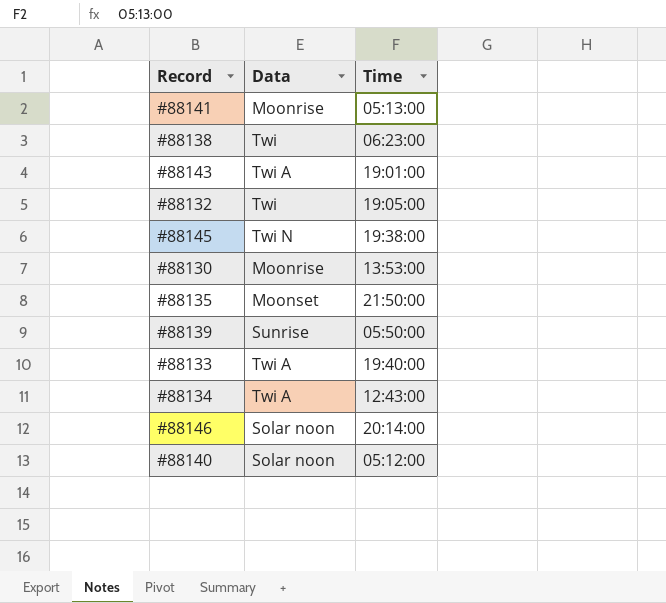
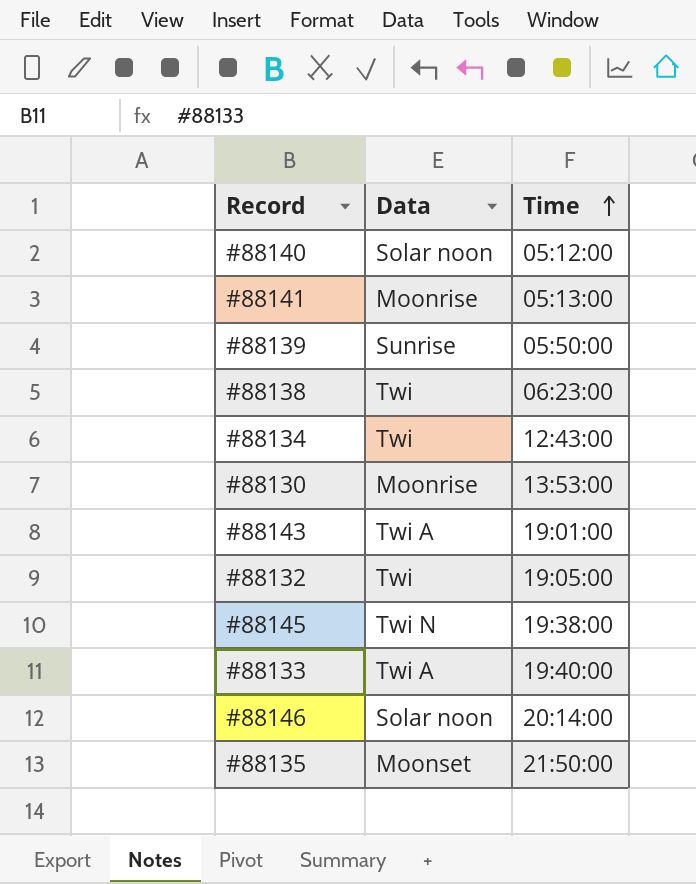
row order: none -> Time ascending
#88134 | Data: Twi A -> Twi

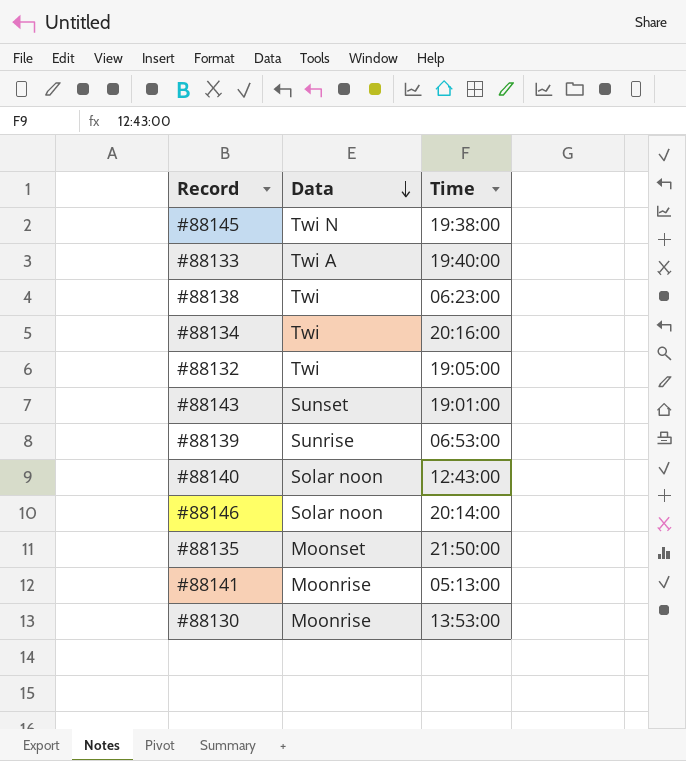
row order: Time ascending -> Data descending
#88134 | Time: 12:43:00 -> 20:16:00
#88143 | Data: Twi A -> Sunset
#88139 | Time: 05:50:00 -> 06:53:00
#88140 | Time: 05:12:00 -> 12:43:00

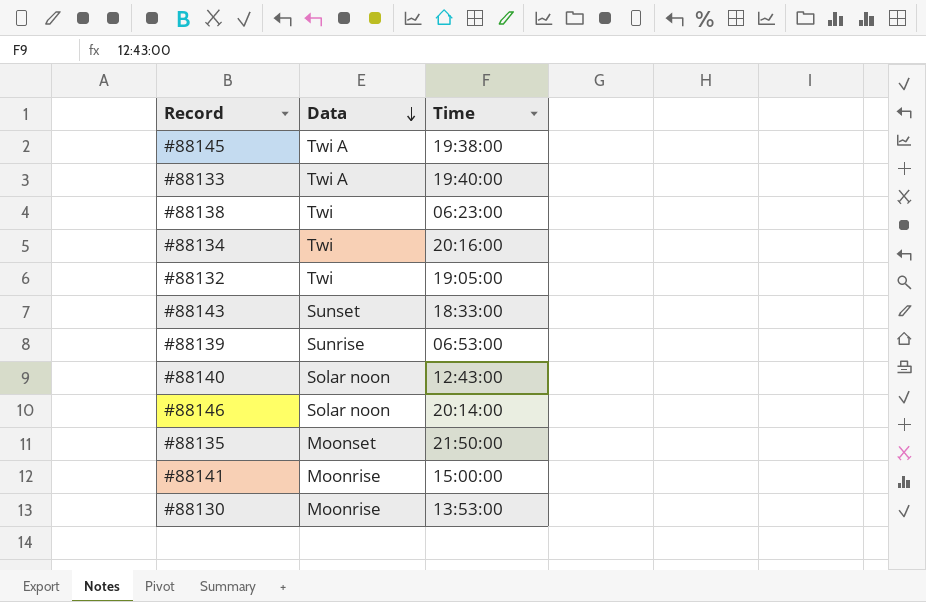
#88145 | Data: Twi N -> Twi A
#88143 | Time: 19:01:00 -> 18:33:00
#88141 | Time: 05:13:00 -> 15:00:00

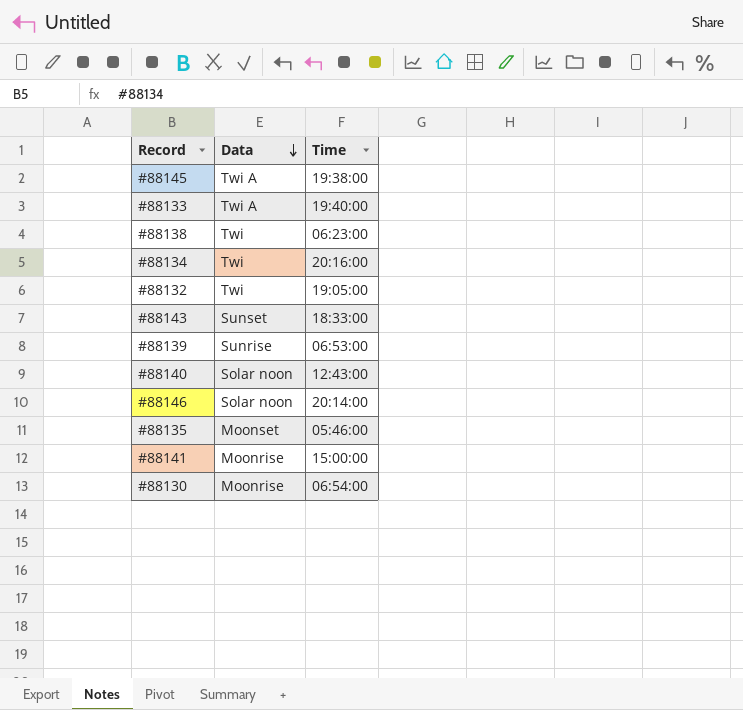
#88135 | Time: 21:50:00 -> 05:46:00
#88130 | Time: 13:53:00 -> 06:54:00

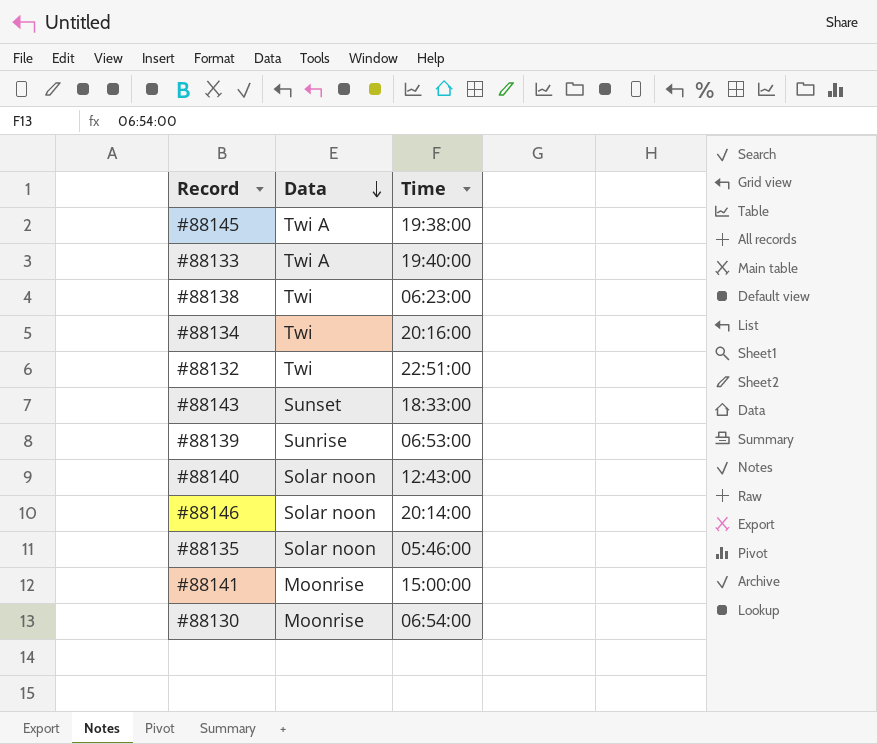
#88132 | Time: 19:05:00 -> 22:51:00
#88135 | Data: Moonset -> Solar noon

